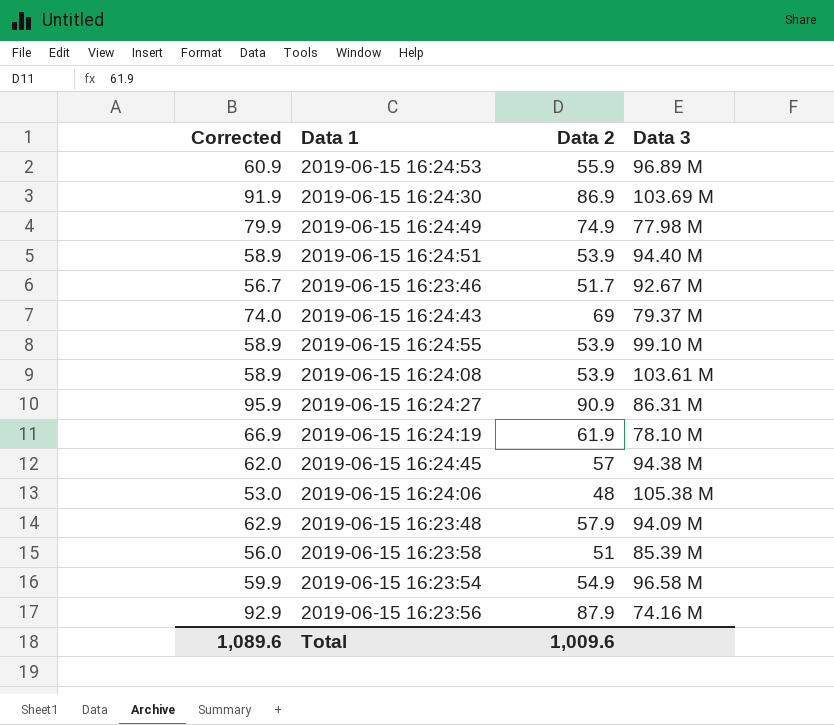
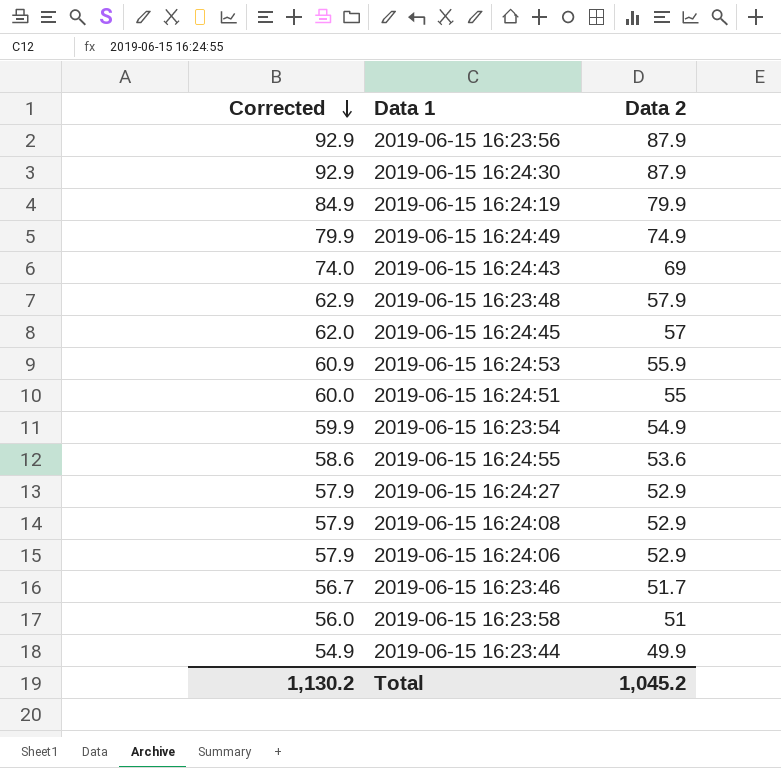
row order: none -> Corrected descending
column Data 3 | position: 4 -> none
2019-06-15 16:24:30 | Corrected: 91.9 -> 92.9
2019-06-15 16:24:30 | Data 2: 86.9 -> 87.9
2019-06-15 16:24:19 | Corrected: 66.9 -> 84.9
2019-06-15 16:24:19 | Data 2: 61.9 -> 79.9
2019-06-15 16:24:51 | Corrected: 58.9 -> 60.0
2019-06-15 16:24:51 | Data 2: 53.9 -> 55
2019-06-15 16:24:55 | Corrected: 58.9 -> 58.6
2019-06-15 16:24:55 | Data 2: 53.9 -> 53.6
2019-06-15 16:24:27 | Corrected: 95.9 -> 57.9
2019-06-15 16:24:27 | Data 2: 90.9 -> 52.9
2019-06-15 16:24:08 | Corrected: 58.9 -> 57.9
2019-06-15 16:24:08 | Data 2: 53.9 -> 52.9
2019-06-15 16:24:06 | Corrected: 53.0 -> 57.9
2019-06-15 16:24:06 | Data 2: 48 -> 52.9
row 2019-06-15 16:23:44: none -> 54.9 | 49.9
Total | Corrected: 1,089.6 -> 1,130.2
Total | Data 2: 1,009.6 -> 1,045.2

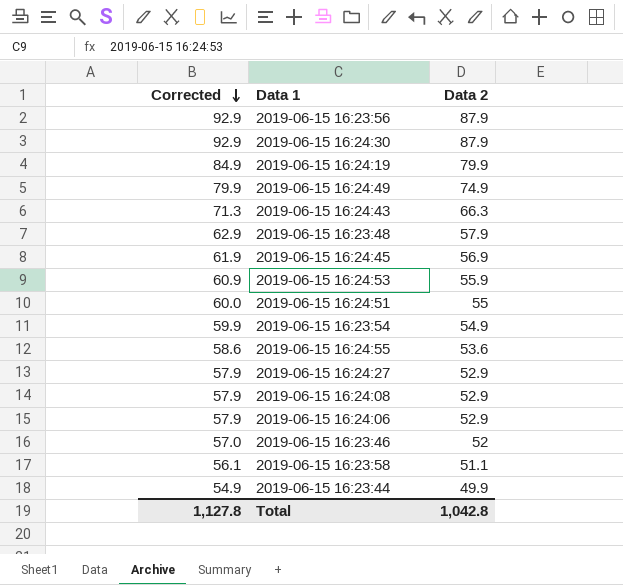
2019-06-15 16:24:43 | Corrected: 74.0 -> 71.3
2019-06-15 16:24:43 | Data 2: 69 -> 66.3
2019-06-15 16:24:45 | Corrected: 62.0 -> 61.9
2019-06-15 16:24:45 | Data 2: 57 -> 56.9
2019-06-15 16:23:46 | Corrected: 56.7 -> 57.0
2019-06-15 16:23:46 | Data 2: 51.7 -> 52
2019-06-15 16:23:58 | Corrected: 56.0 -> 56.1
2019-06-15 16:23:58 | Data 2: 51 -> 51.1
Total | Corrected: 1,130.2 -> 1,127.8
Total | Data 2: 1,045.2 -> 1,042.8

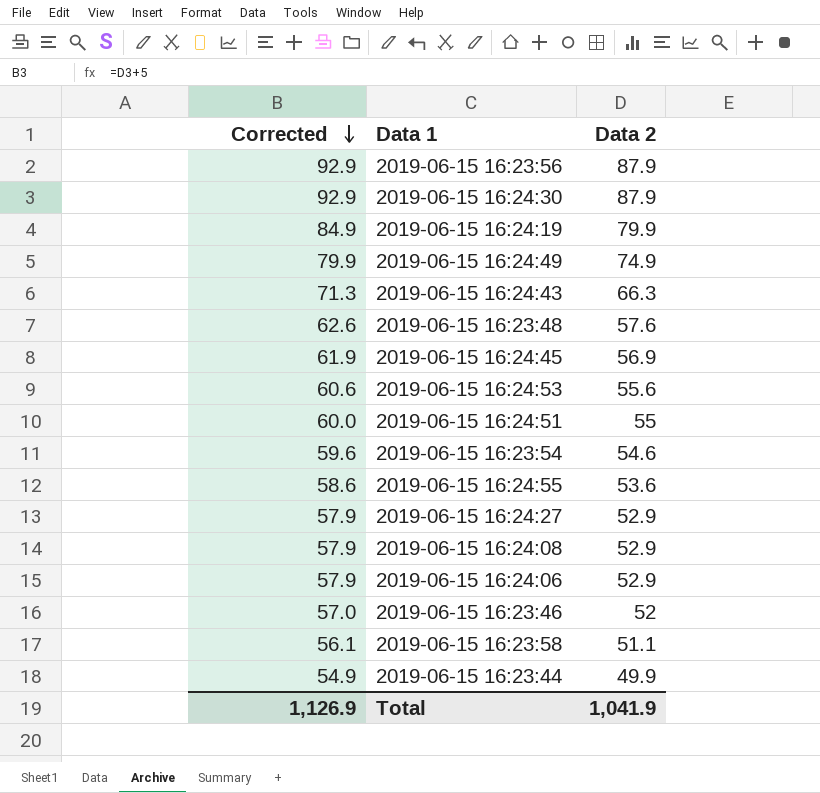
2019-06-15 16:23:48 | Corrected: 62.9 -> 62.6
2019-06-15 16:23:48 | Data 2: 57.9 -> 57.6
2019-06-15 16:24:53 | Corrected: 60.9 -> 60.6
2019-06-15 16:24:53 | Data 2: 55.9 -> 55.6
2019-06-15 16:23:54 | Corrected: 59.9 -> 59.6
2019-06-15 16:23:54 | Data 2: 54.9 -> 54.6
Total | Corrected: 1,127.8 -> 1,126.9
Total | Data 2: 1,042.8 -> 1,041.9

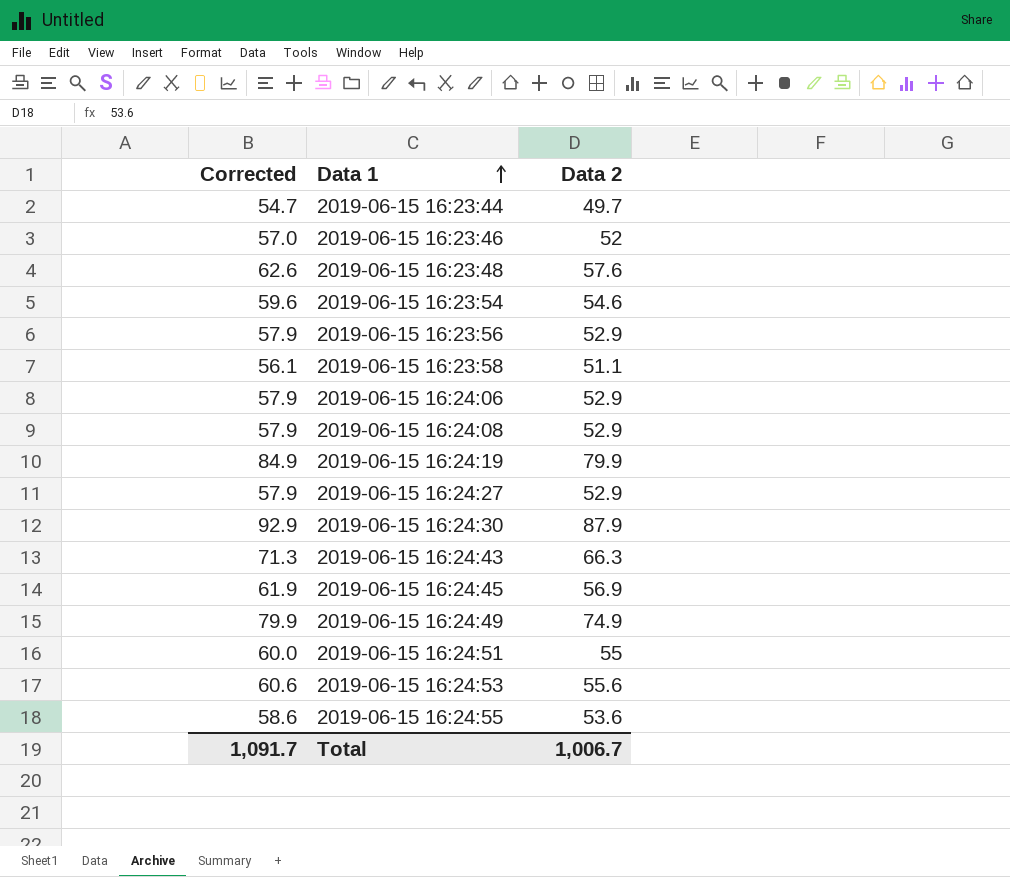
row order: Corrected descending -> Data 1 ascending
2019-06-15 16:23:44 | Corrected: 54.9 -> 54.7
2019-06-15 16:23:44 | Data 2: 49.9 -> 49.7
2019-06-15 16:23:56 | Corrected: 92.9 -> 57.9
2019-06-15 16:23:56 | Data 2: 87.9 -> 52.9
Total | Corrected: 1,126.9 -> 1,091.7
Total | Data 2: 1,041.9 -> 1,006.7

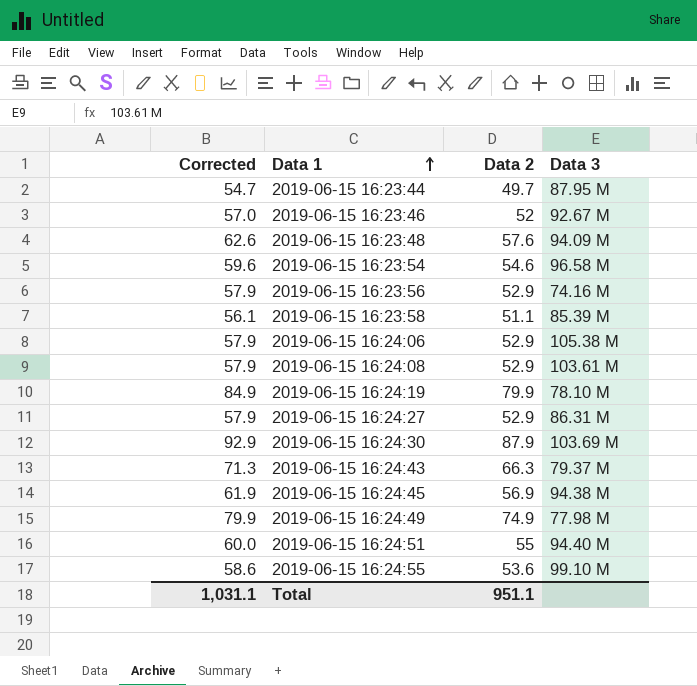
column Data 3 | position: none -> 4
row 2019-06-15 16:24:53: 60.6 | 55.6 -> none
Total | Corrected: 1,091.7 -> 1,031.1
Total | Data 2: 1,006.7 -> 951.1

